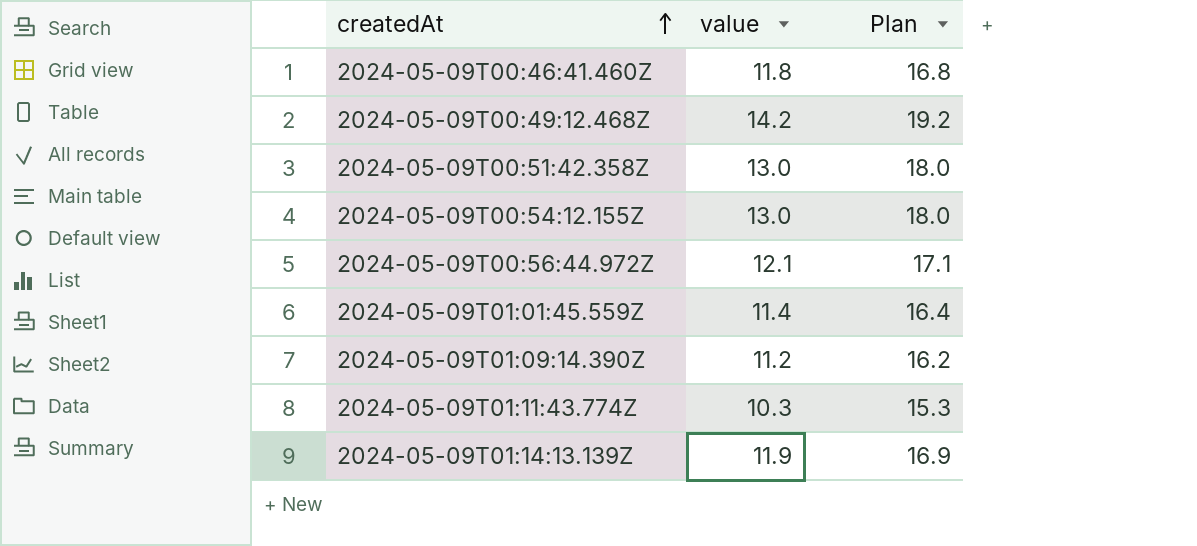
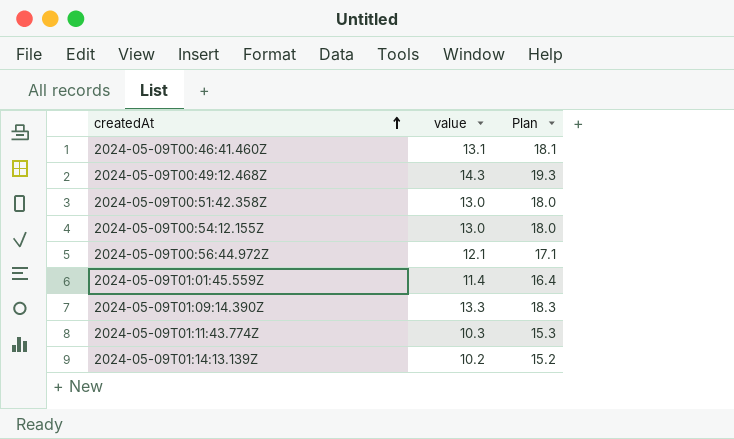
2024-05-09T00:46:41.460Z | value: 11.8 -> 13.1
2024-05-09T00:46:41.460Z | Plan: 16.8 -> 18.1
2024-05-09T00:49:12.468Z | value: 14.2 -> 14.3
2024-05-09T00:49:12.468Z | Plan: 19.2 -> 19.3
2024-05-09T01:09:14.390Z | value: 11.2 -> 13.3
2024-05-09T01:09:14.390Z | Plan: 16.2 -> 18.3
2024-05-09T01:14:13.139Z | value: 11.9 -> 10.2
2024-05-09T01:14:13.139Z | Plan: 16.9 -> 15.2

